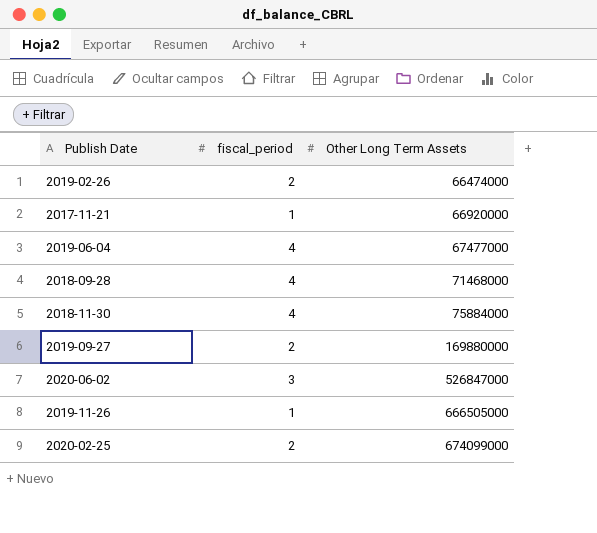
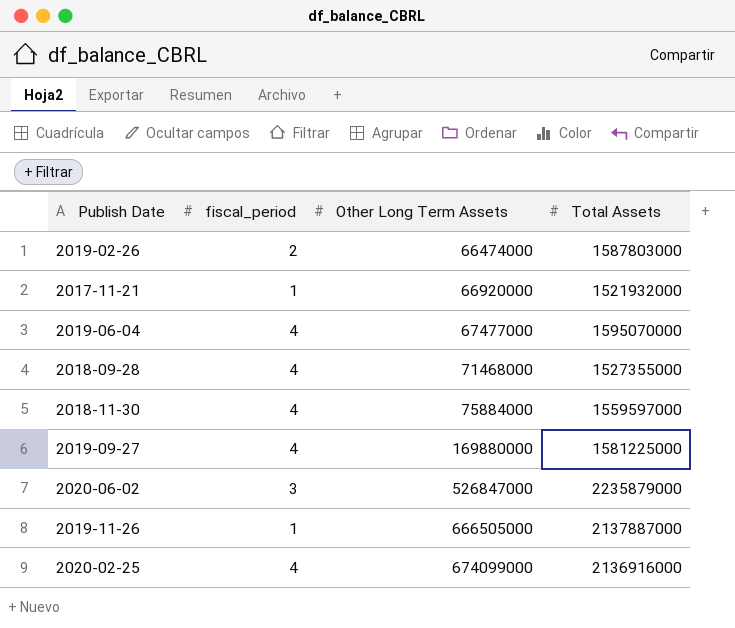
column Total Assets | position: none -> 4
2019-09-27 | fiscal_period: 2 -> 4
2020-02-25 | fiscal_period: 2 -> 4

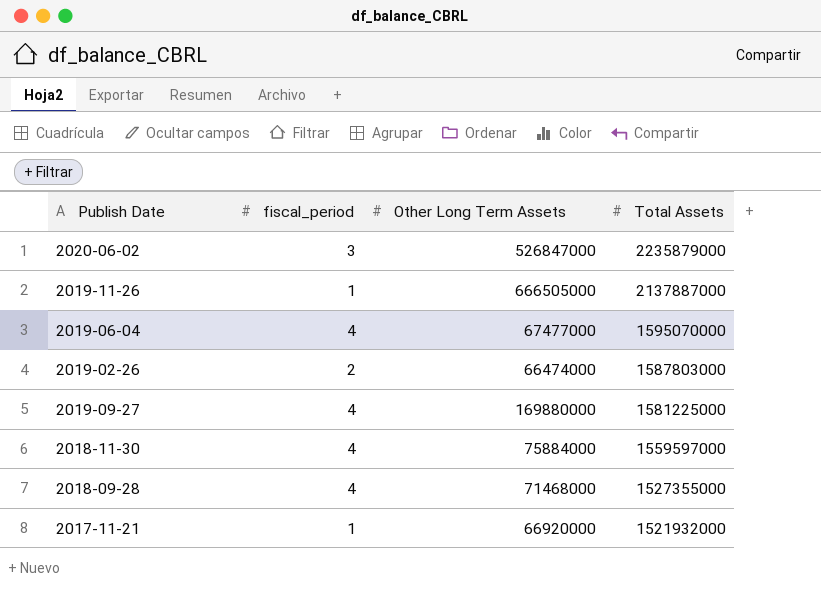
row order: Other Long Term Assets ascending -> Total Assets descending
row 2020-02-25: 4 | 674099000 | 2136916000 -> none

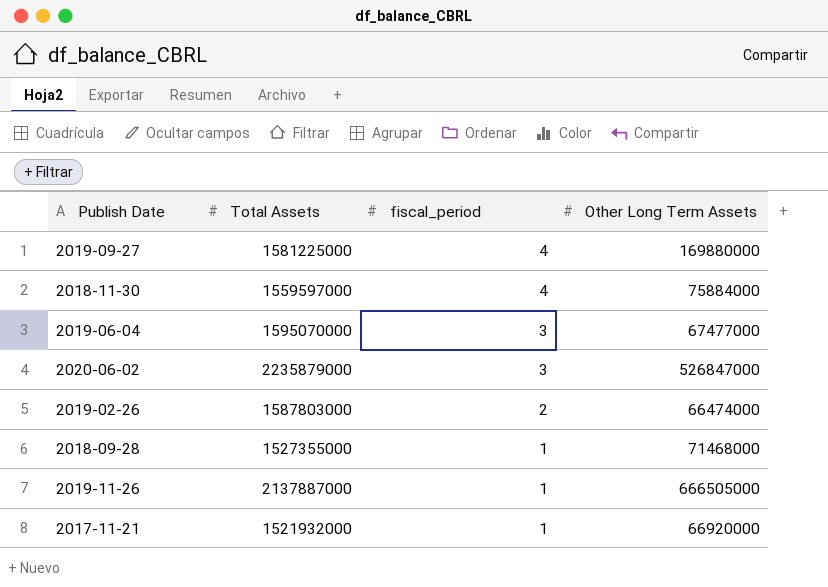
row order: Total Assets descending -> fiscal_period descending
column Total Assets | position: 4 -> 2
2019-06-04 | fiscal_period: 4 -> 3
2018-09-28 | fiscal_period: 4 -> 1

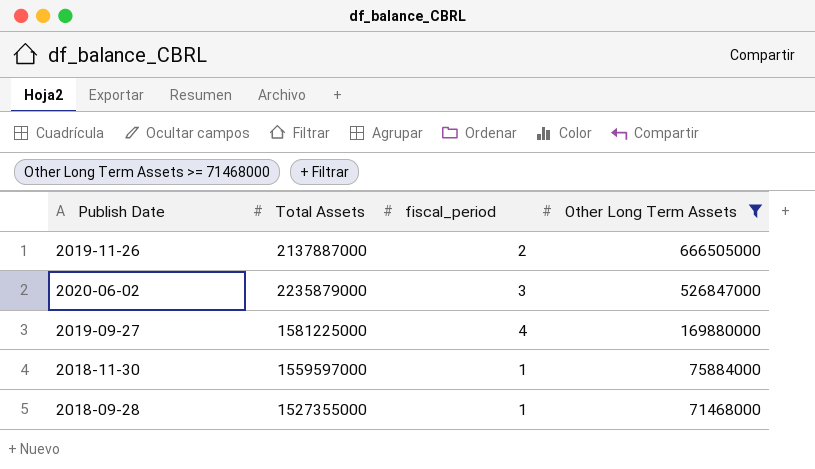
filter: none -> Other Long Term Assets >= 71468000
row order: fiscal_period descending -> Other Long Term Assets descending
2019-11-26 | fiscal_period: 1 -> 2
2018-11-30 | fiscal_period: 4 -> 1

